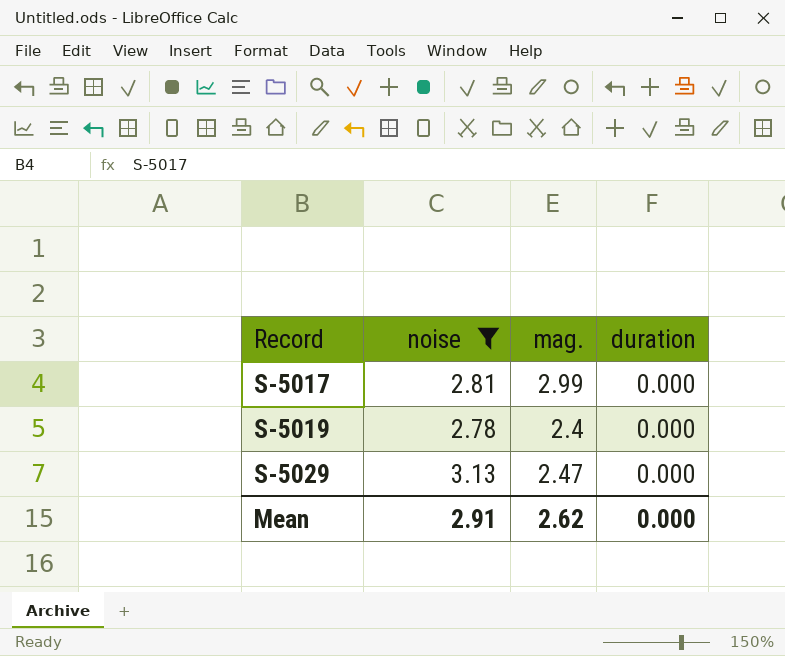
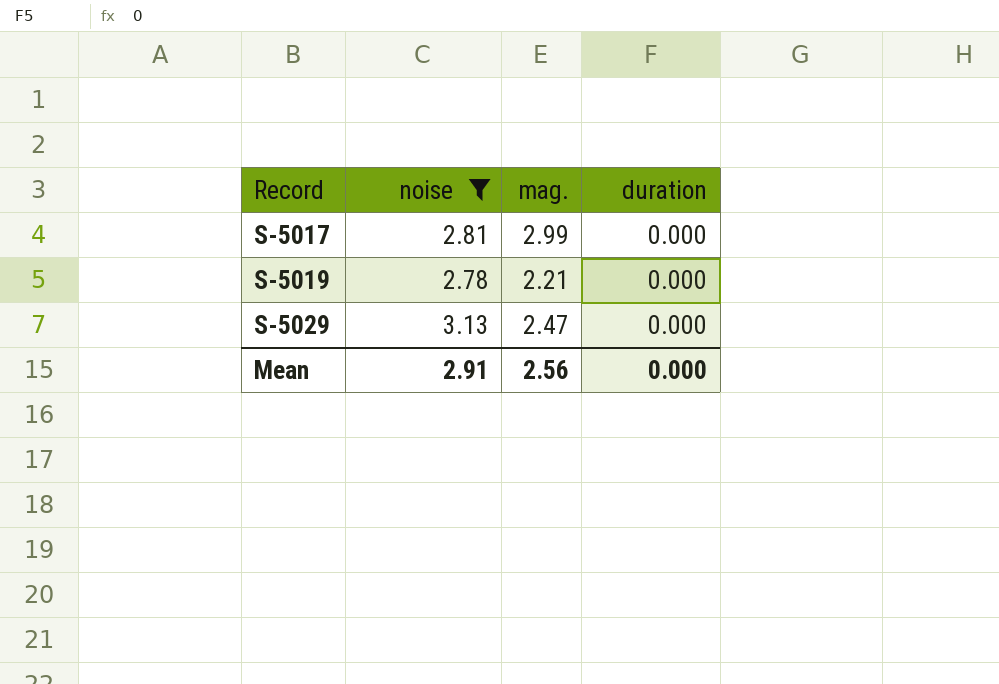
S-5019 | mag.: 2.4 -> 2.21
Mean | mag.: 2.62 -> 2.56

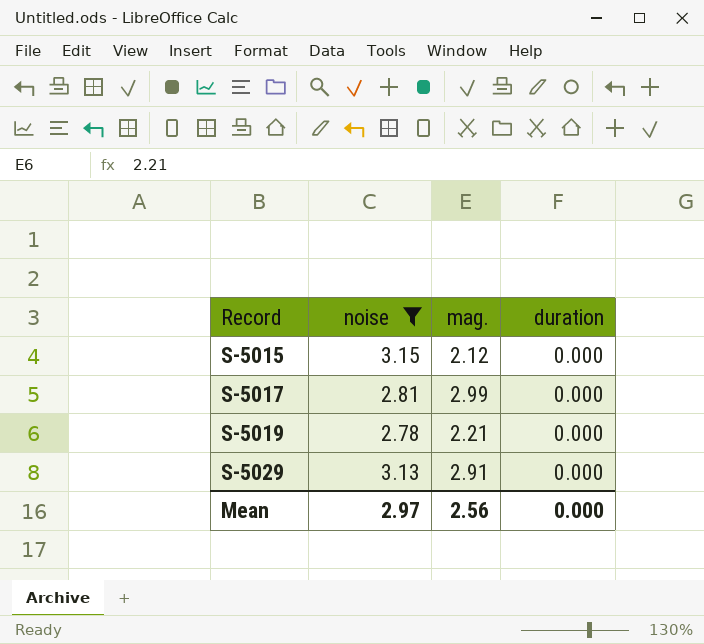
row S-5015: none -> 3.15 | 2.12 | 0.000
S-5029 | mag.: 2.47 -> 2.91
Mean | noise: 2.91 -> 2.97

